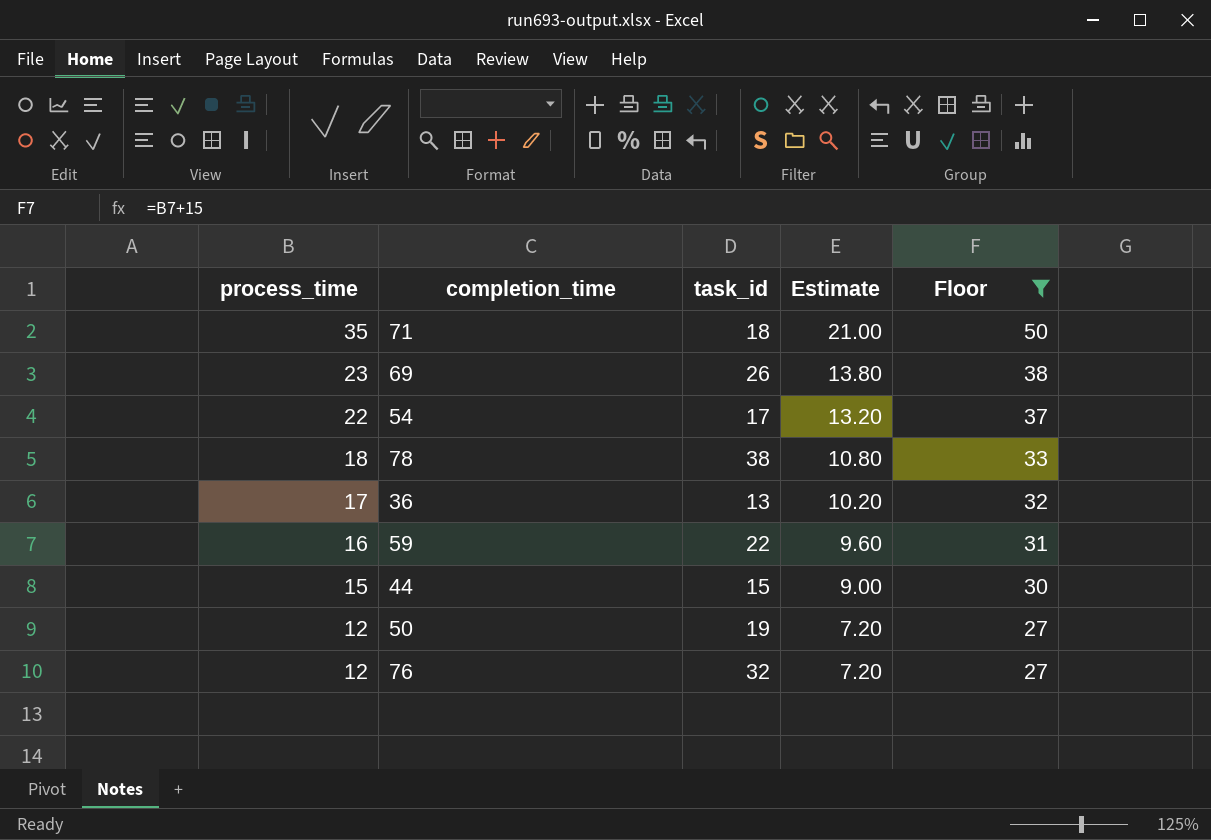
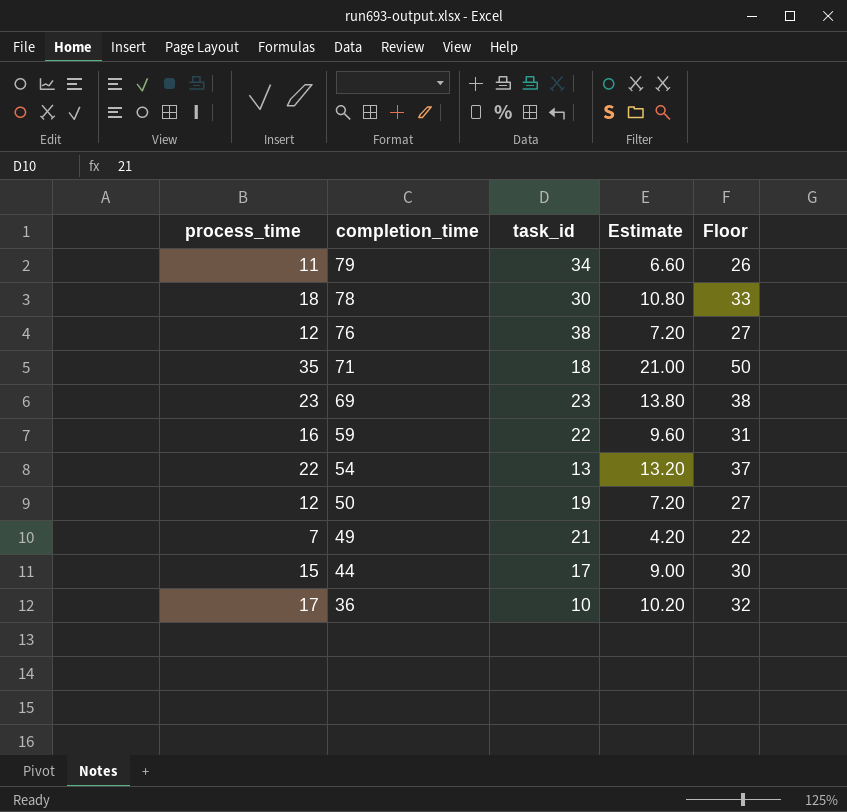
filter: Floor >= 27 -> none
row order: process_time descending -> completion_time descending
78 | task_id: 38 -> 30
76 | task_id: 32 -> 38
69 | task_id: 26 -> 23
54 | task_id: 17 -> 13
44 | task_id: 15 -> 17
36 | task_id: 13 -> 10

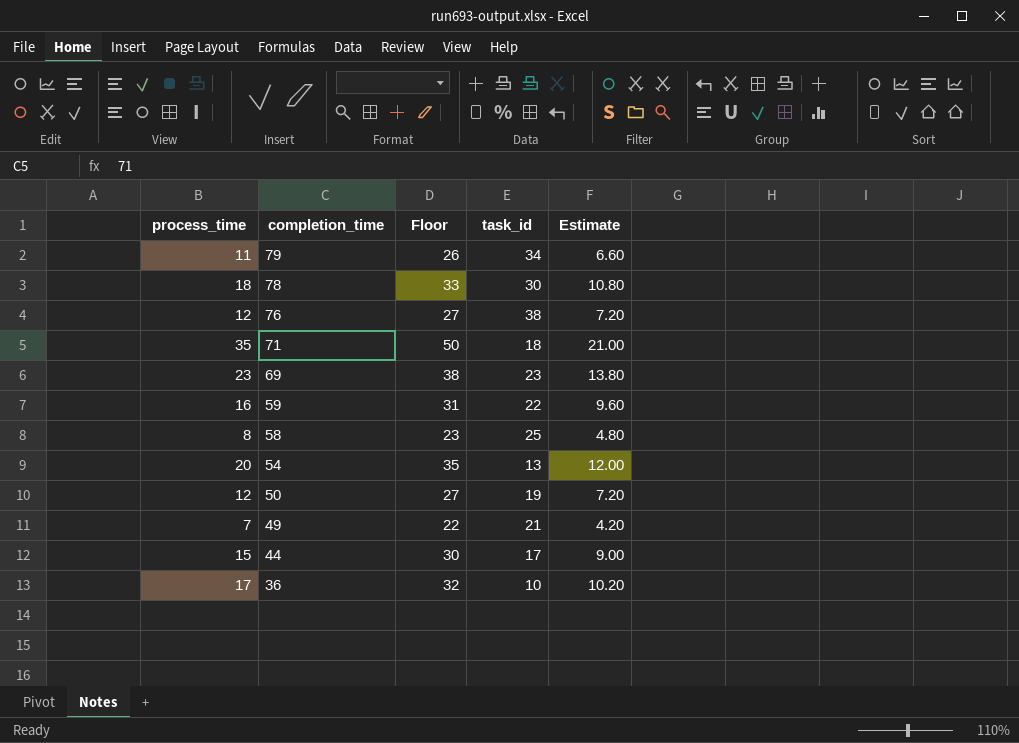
column Floor | position: 5 -> 3
row 58: none -> 8 | 23 | 25 | 4.80
54 | process_time: 22 -> 20
54 | Floor: 37 -> 35
54 | Estimate: 13.20 -> 12.00

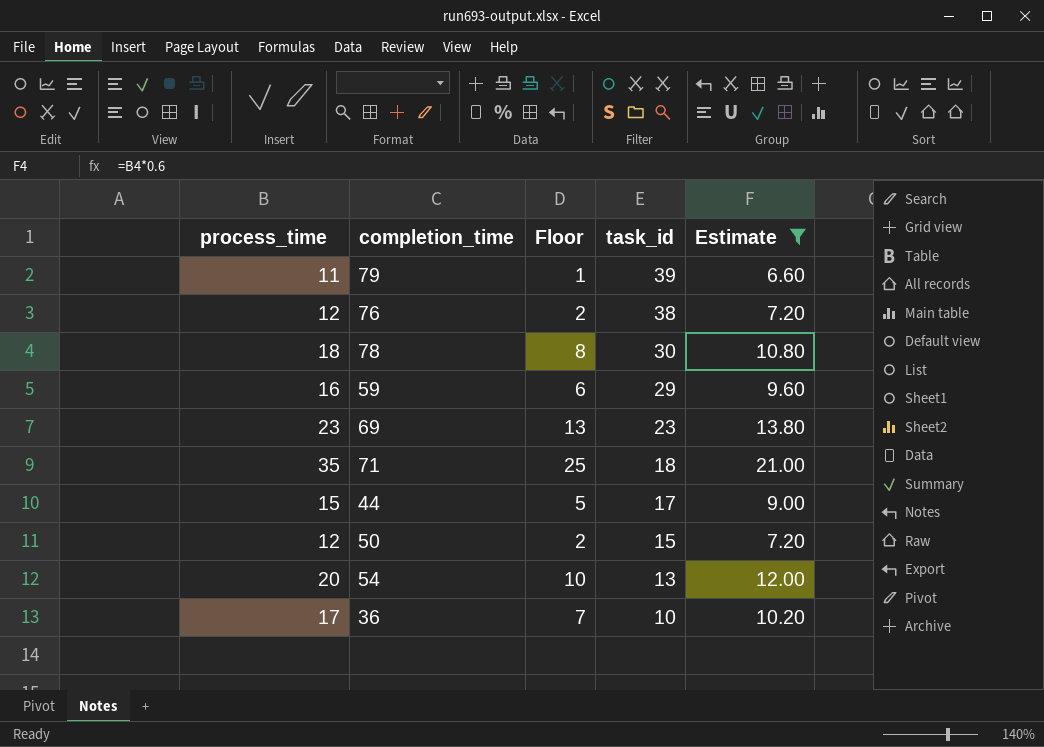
filter: none -> Estimate >= 6.60
row order: completion_time descending -> task_id descending
column Floor | formula: [process_time] + 15 -> [process_time] - 10
79 | task_id: 34 -> 39
59 | task_id: 22 -> 29
50 | task_id: 19 -> 15

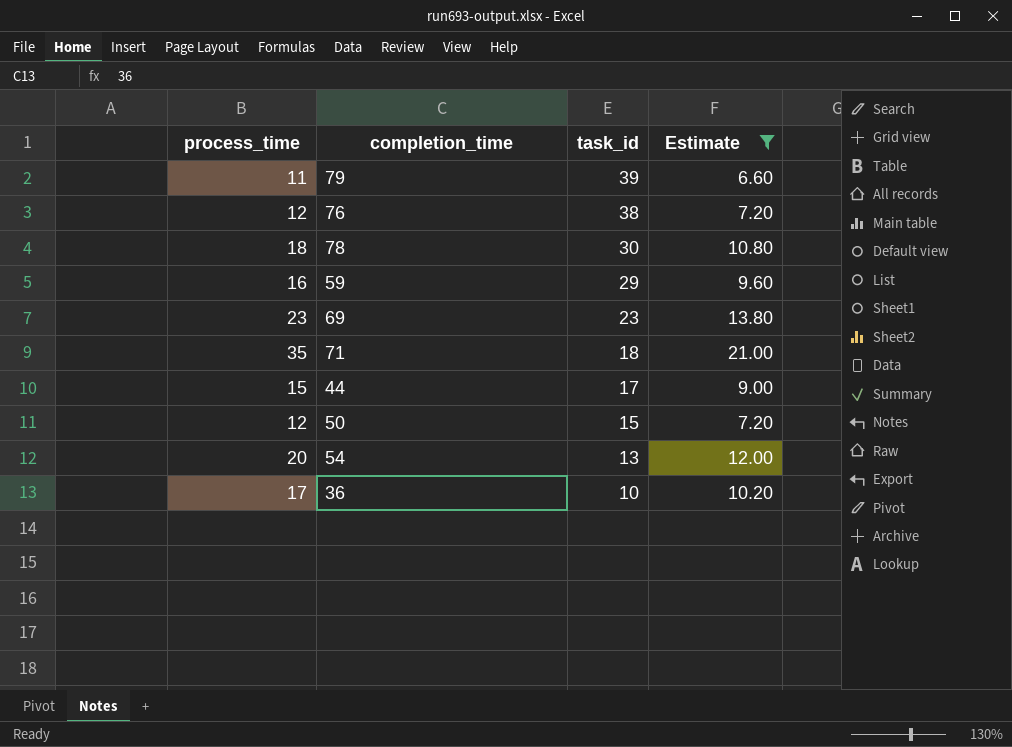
column Floor | formula: [process_time] - 10 -> none

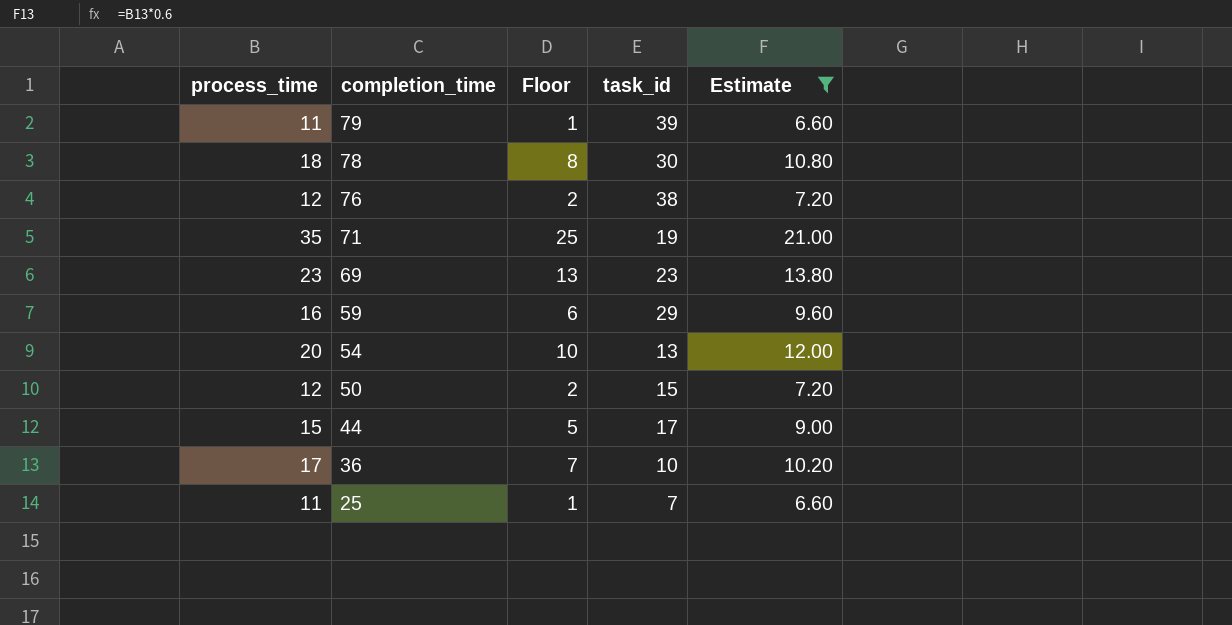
row order: task_id descending -> completion_time descending
column Floor | formula: none -> [process_time] - 10
71 | task_id: 18 -> 19
row 25: none -> 11 | 1 | 7 | 6.60

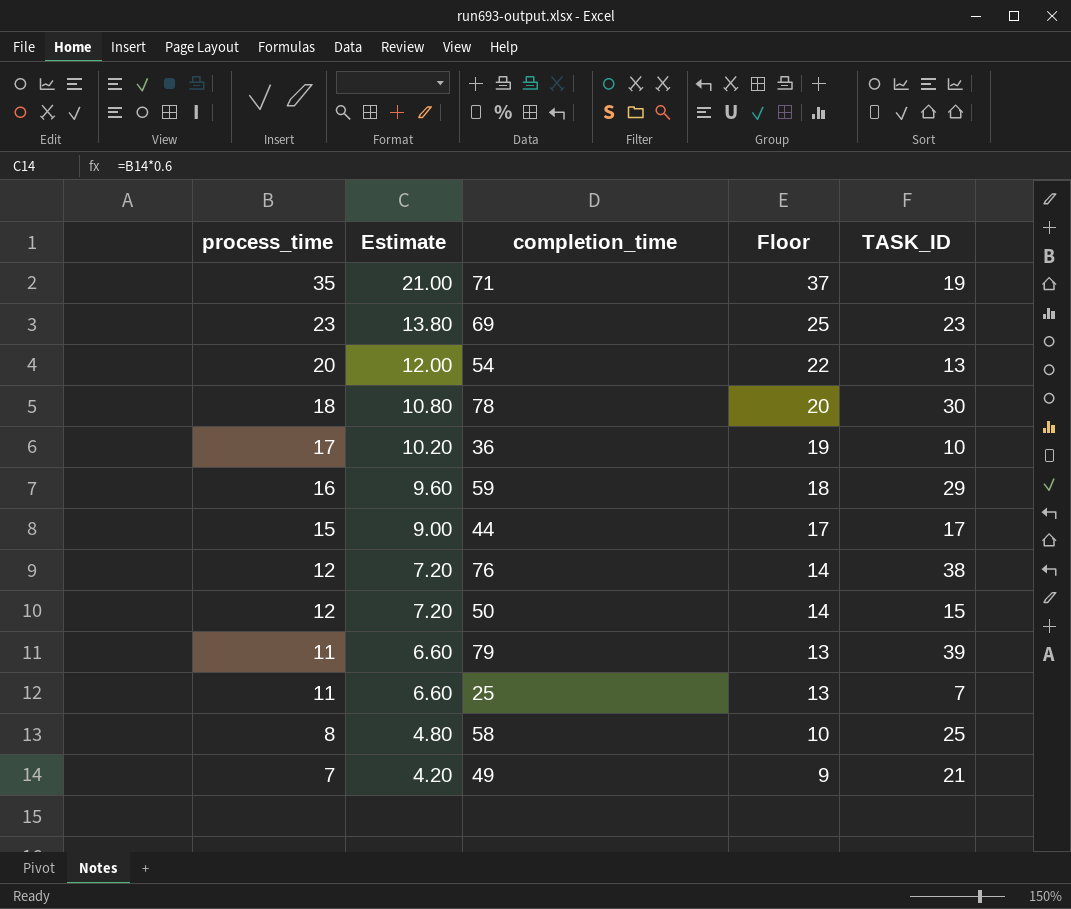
filter: Estimate >= 6.60 -> none
row order: completion_time descending -> process_time descending
column Estimate | position: 5 -> 2
column Floor | formula: [process_time] - 10 -> [process_time] + 2
column name: task_id -> TASK_ID

